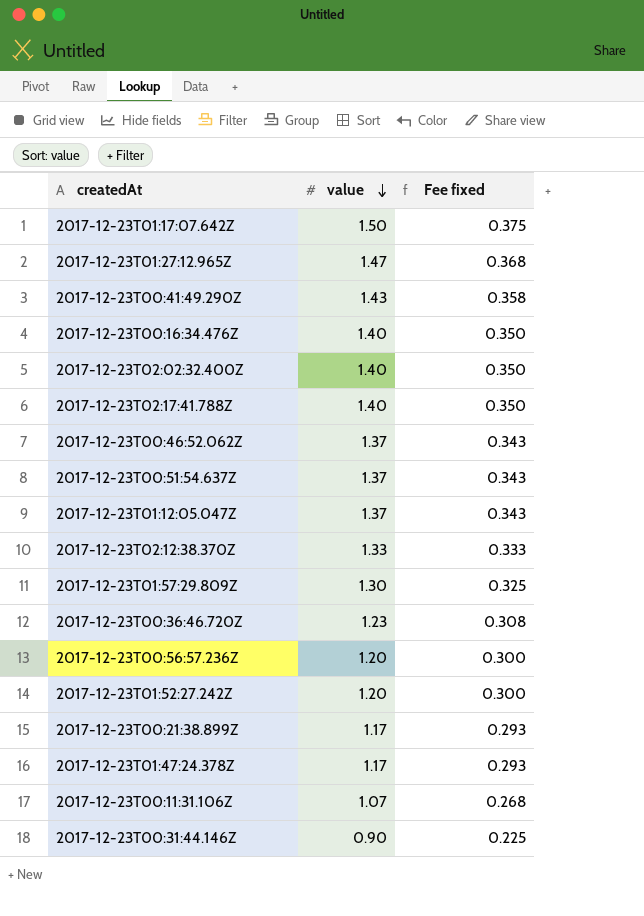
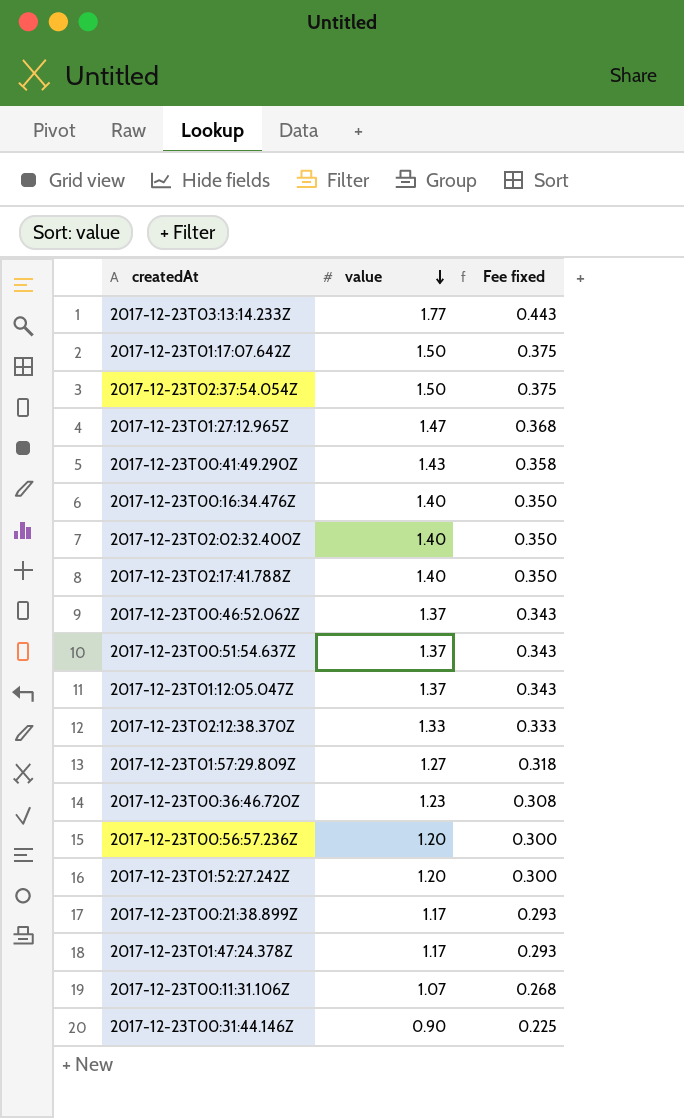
row 2017-12-23T03:13:14.233Z: none -> 1.77 | 0.443
row 2017-12-23T02:37:54.054Z: none -> 1.50 | 0.375
2017-12-23T01:57:29.809Z | value: 1.30 -> 1.27
2017-12-23T01:57:29.809Z | Fee fixed: 0.325 -> 0.318

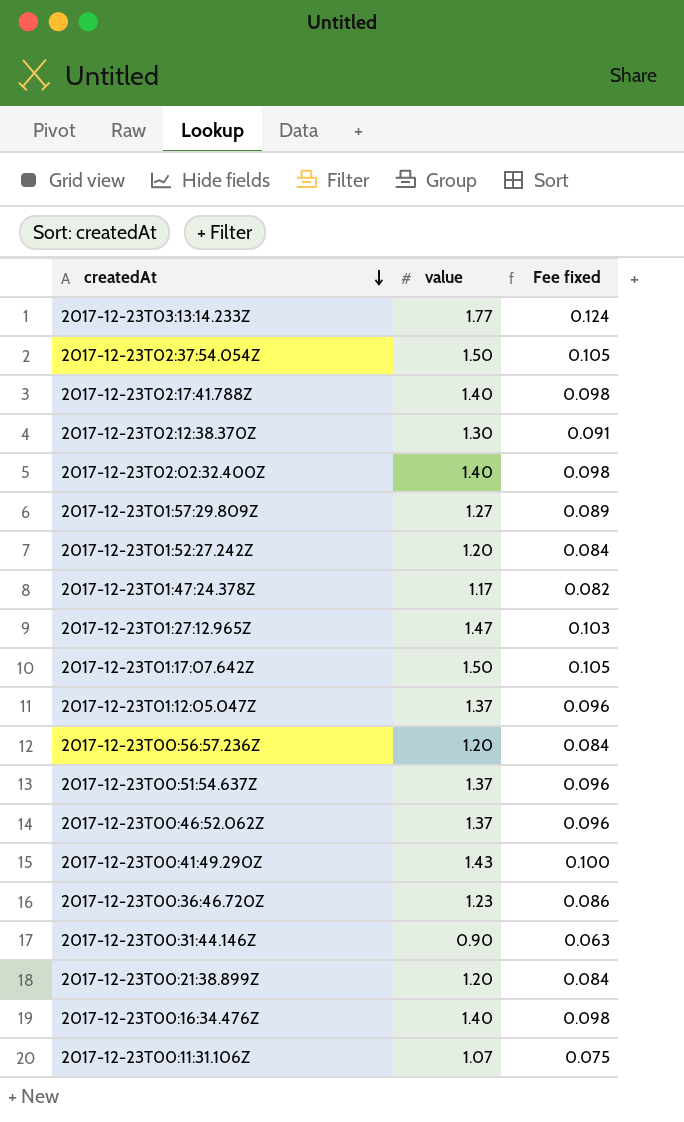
row order: value descending -> createdAt descending
column Fee fixed | formula: [value] * 0.25 -> [value] * 0.07
2017-12-23T02:12:38.370Z | value: 1.33 -> 1.30
2017-12-23T00:21:38.899Z | value: 1.17 -> 1.20

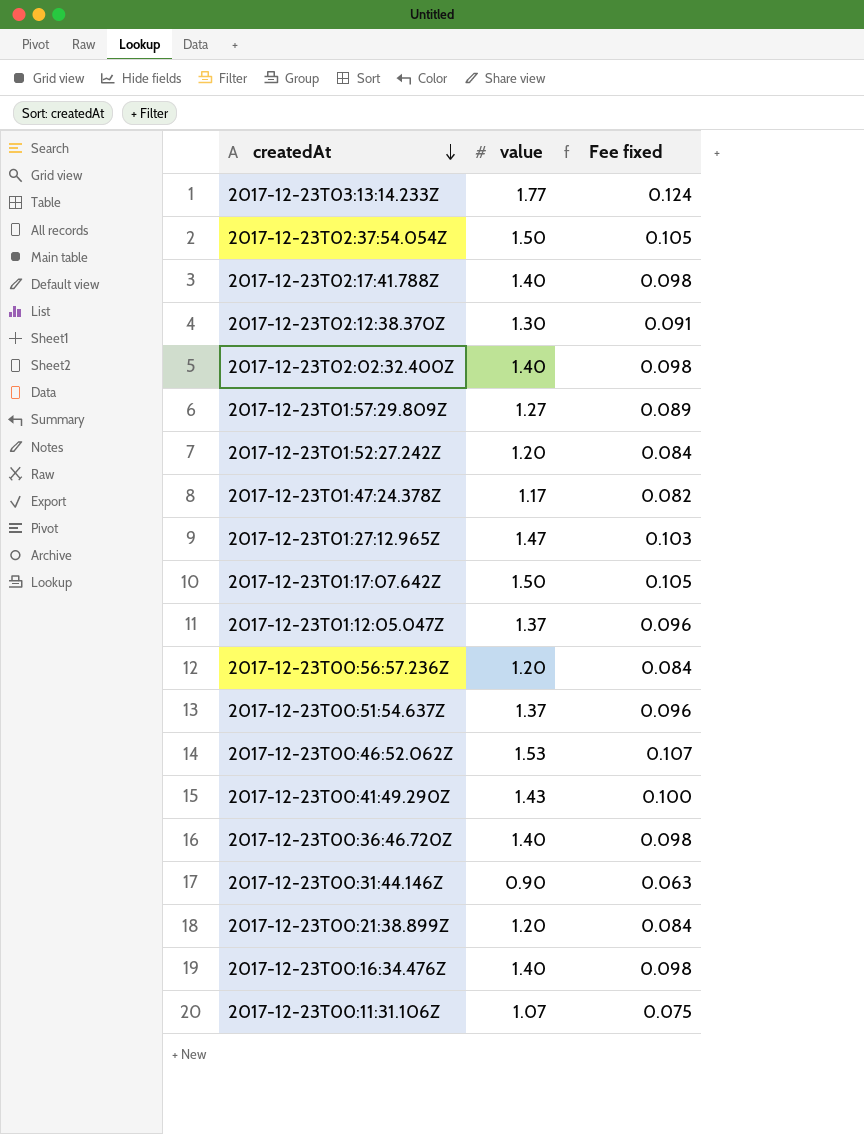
2017-12-23T00:46:52.062Z | value: 1.37 -> 1.53
2017-12-23T00:46:52.062Z | Fee fixed: 0.096 -> 0.107
2017-12-23T00:36:46.720Z | value: 1.23 -> 1.40
2017-12-23T00:36:46.720Z | Fee fixed: 0.086 -> 0.098

